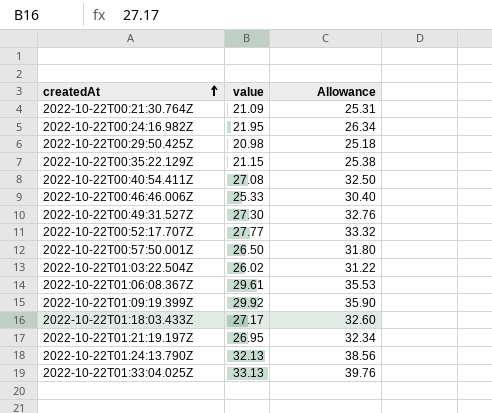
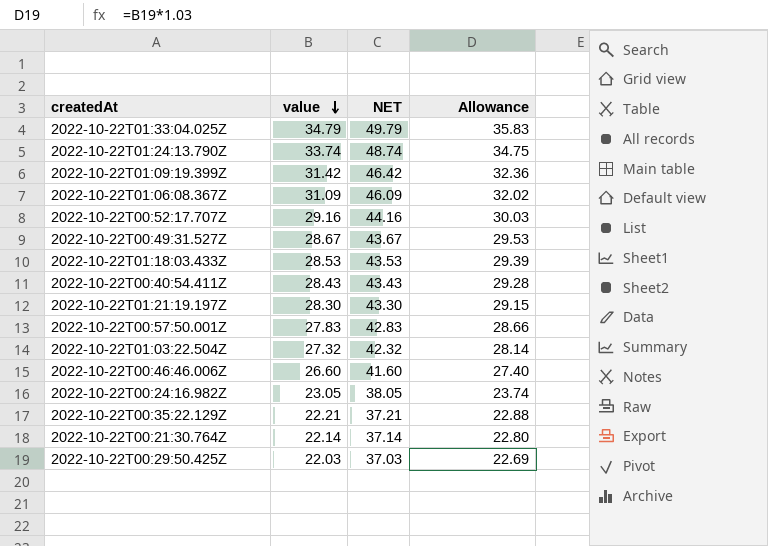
row order: createdAt ascending -> value descending
column NET | formula: none -> [value] + 15
column Allowance | formula: [value] * 1.2 -> [value] * 1.03
2022-10-22T01:33:04.025Z | value: 33.13 -> 34.79
2022-10-22T01:24:13.790Z | value: 32.13 -> 33.74
2022-10-22T01:09:19.399Z | value: 29.92 -> 31.42
2022-10-22T01:06:08.367Z | value: 29.61 -> 31.09
2022-10-22T00:52:17.707Z | value: 27.77 -> 29.16
2022-10-22T00:49:31.527Z | value: 27.30 -> 28.67
2022-10-22T01:18:03.433Z | value: 27.17 -> 28.53
2022-10-22T00:40:54.411Z | value: 27.08 -> 28.43
2022-10-22T01:21:19.197Z | value: 26.95 -> 28.30
2022-10-22T00:57:50.001Z | value: 26.50 -> 27.83
2022-10-22T01:03:22.504Z | value: 26.02 -> 27.32
2022-10-22T00:46:46.006Z | value: 25.33 -> 26.60
2022-10-22T00:24:16.982Z | value: 21.95 -> 23.05
2022-10-22T00:35:22.129Z | value: 21.15 -> 22.21
2022-10-22T00:21:30.764Z | value: 21.09 -> 22.14
2022-10-22T00:29:50.425Z | value: 20.98 -> 22.03

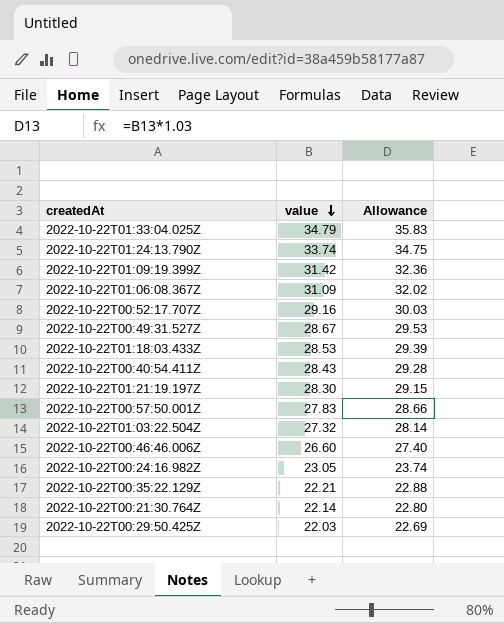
column NET | formula: [value] + 15 -> none

